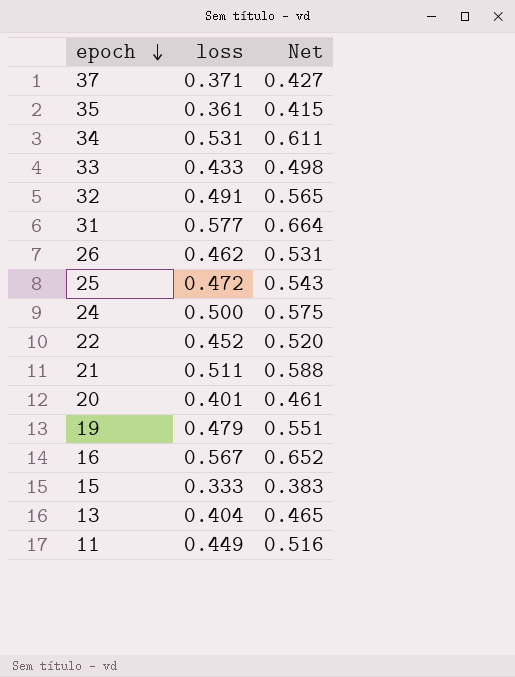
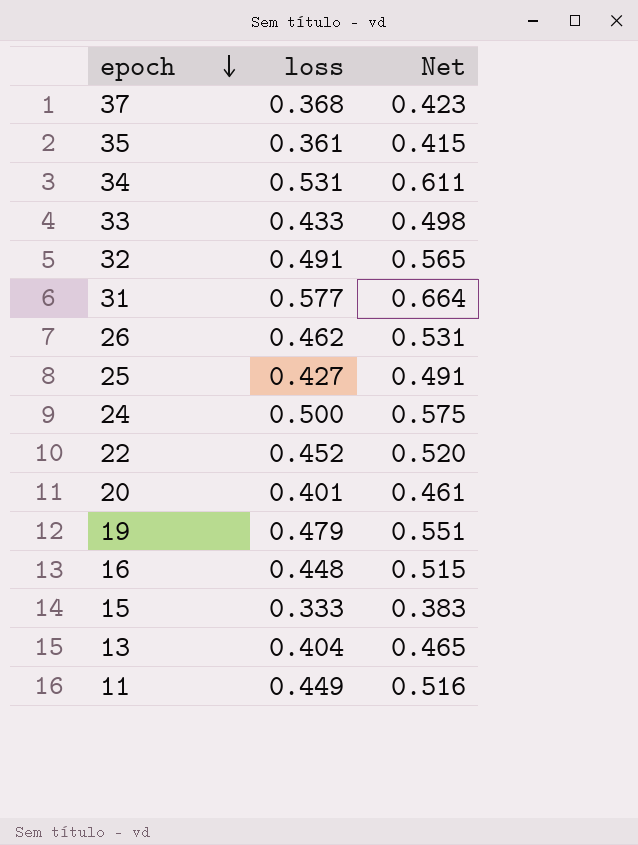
row 21: 0.511 | 0.588 -> none
37 | loss: 0.371 -> 0.368
37 | Net: 0.427 -> 0.423
25 | loss: 0.472 -> 0.427
25 | Net: 0.543 -> 0.491
16 | loss: 0.567 -> 0.448
16 | Net: 0.652 -> 0.515

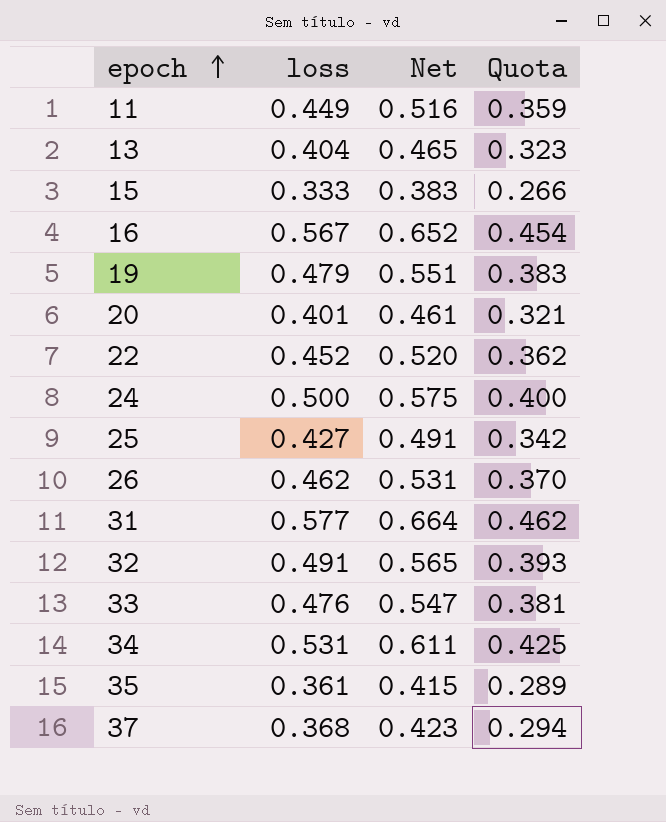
row order: epoch descending -> epoch ascending
column Quota | formula: none -> [loss] * 0.8
16 | loss: 0.448 -> 0.567
16 | Net: 0.515 -> 0.652
33 | loss: 0.433 -> 0.476
33 | Net: 0.498 -> 0.547

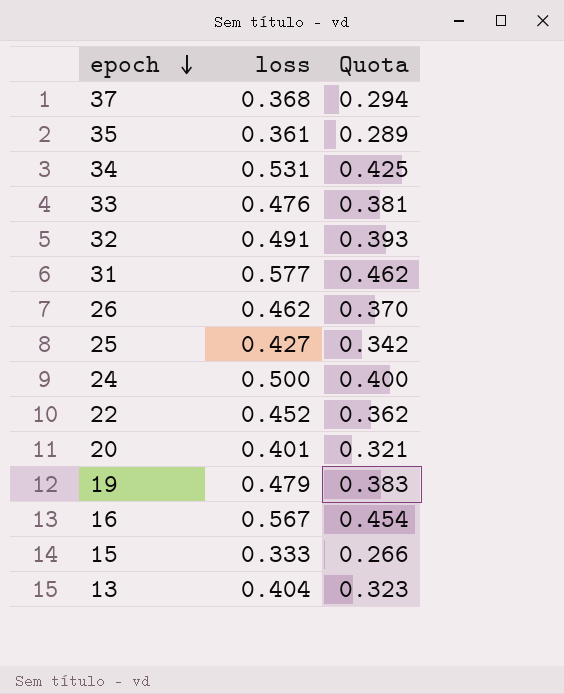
row order: epoch ascending -> epoch descending
column Net | formula: [loss] * 1.15 -> none
row 11: 0.449 | 0.516 | 0.359 -> none

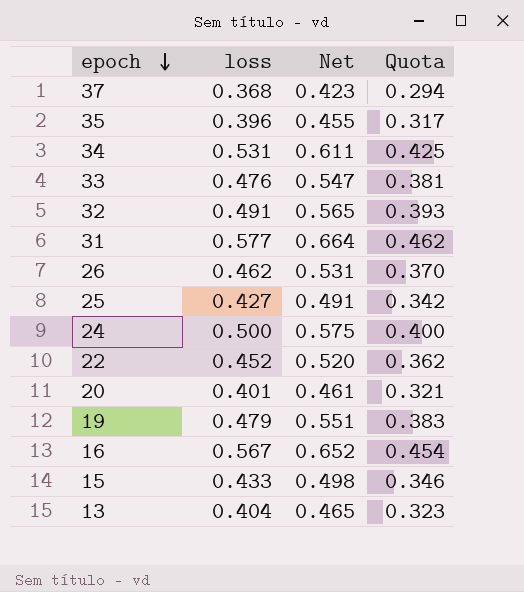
column Net | formula: none -> [loss] * 1.15
35 | loss: 0.361 -> 0.396
35 | Quota: 0.289 -> 0.317
15 | loss: 0.333 -> 0.433
15 | Quota: 0.266 -> 0.346

